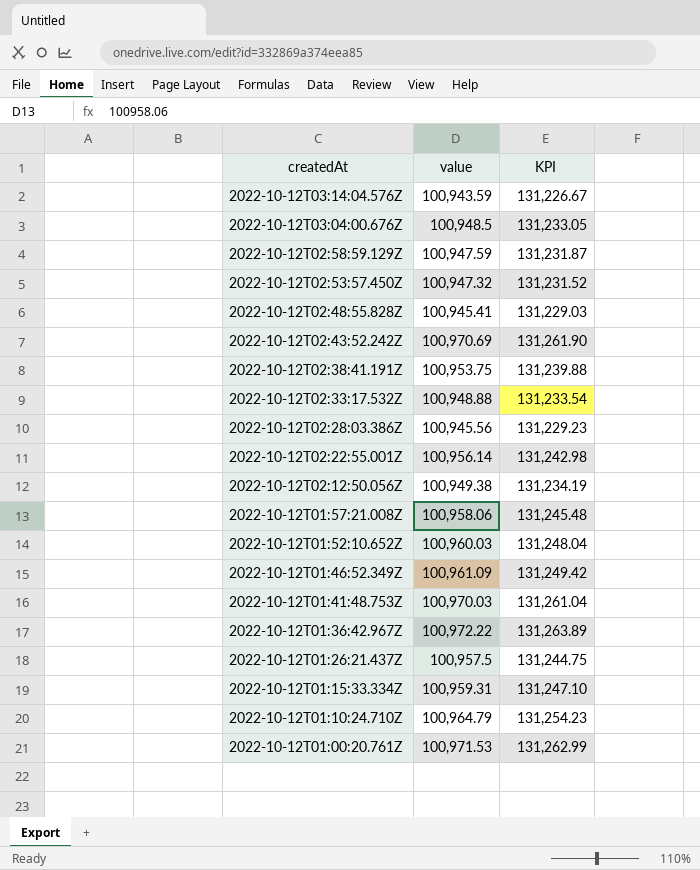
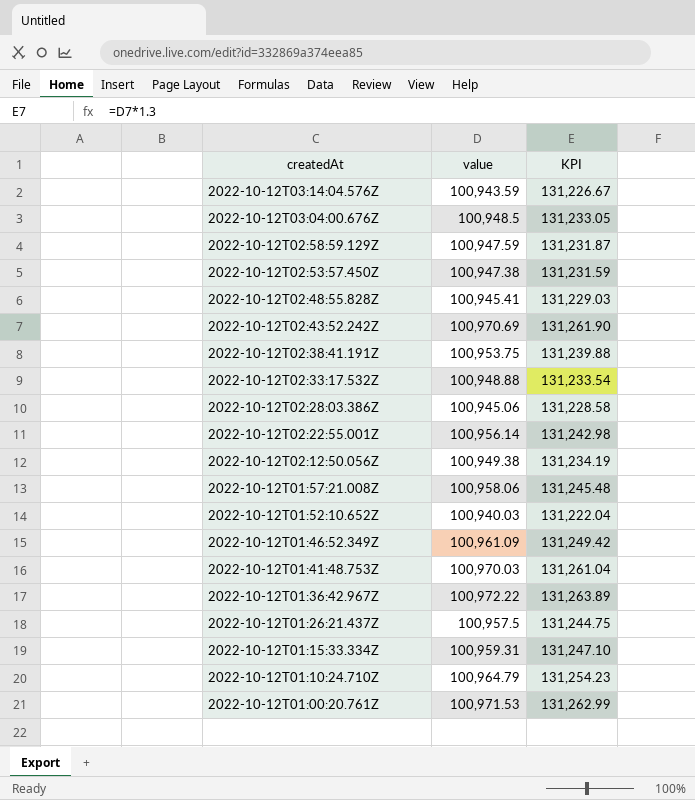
2022-10-12T02:53:57.450Z | value: 100,947.32 -> 100,947.38
2022-10-12T02:53:57.450Z | KPI: 131,231.52 -> 131,231.59
2022-10-12T02:28:03.386Z | value: 100,945.56 -> 100,945.06
2022-10-12T02:28:03.386Z | KPI: 131,229.23 -> 131,228.58
2022-10-12T01:52:10.652Z | value: 100,960.03 -> 100,940.03
2022-10-12T01:52:10.652Z | KPI: 131,248.04 -> 131,222.04

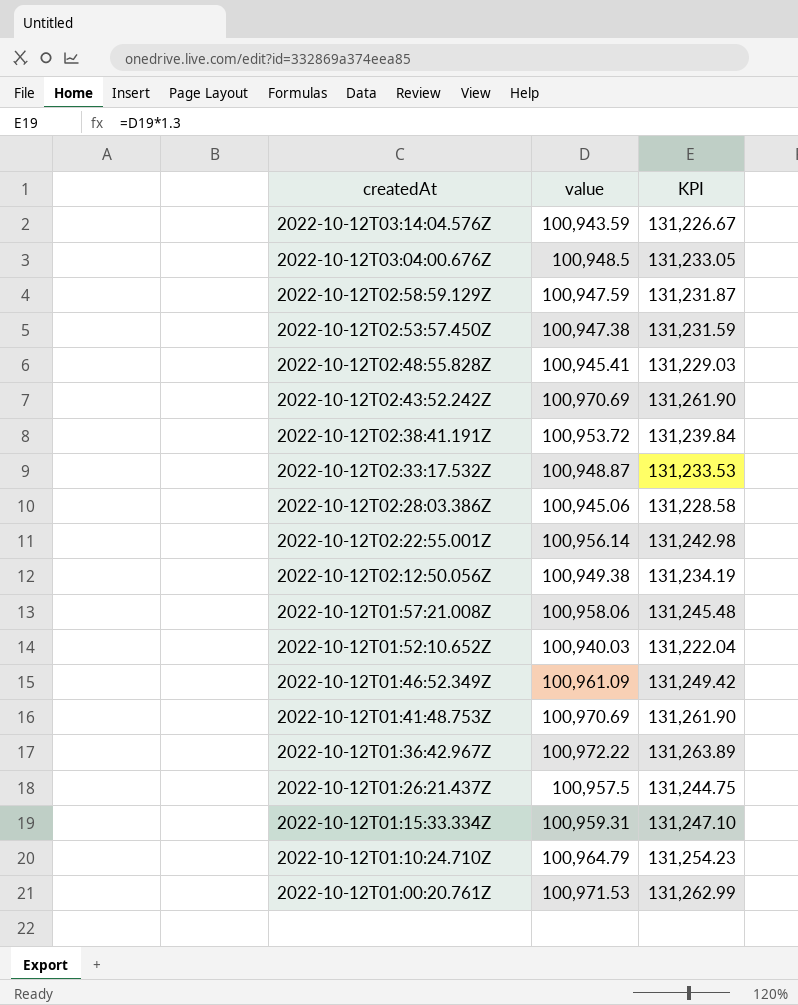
2022-10-12T02:38:41.191Z | value: 100,953.75 -> 100,953.72
2022-10-12T02:38:41.191Z | KPI: 131,239.88 -> 131,239.84
2022-10-12T02:33:17.532Z | value: 100,948.88 -> 100,948.87
2022-10-12T02:33:17.532Z | KPI: 131,233.54 -> 131,233.53
2022-10-12T01:41:48.753Z | value: 100,970.03 -> 100,970.69
2022-10-12T01:41:48.753Z | KPI: 131,261.04 -> 131,261.90

